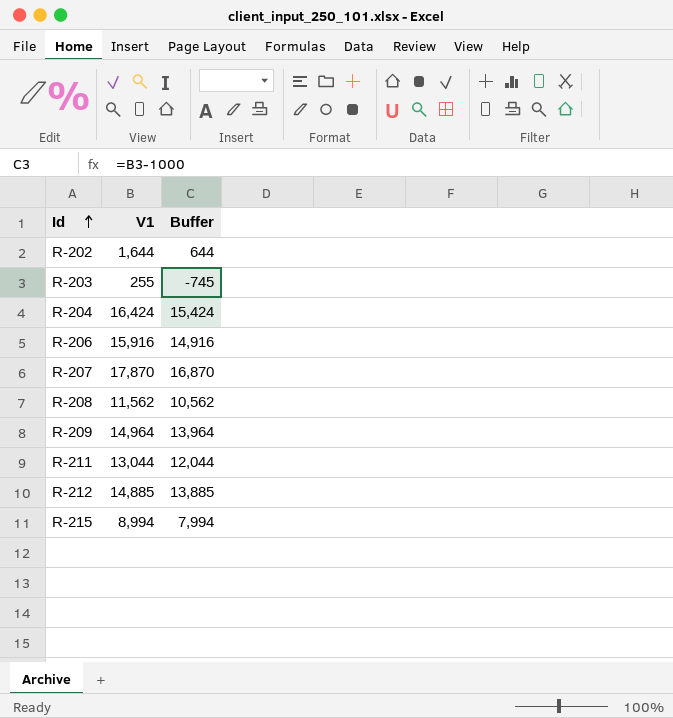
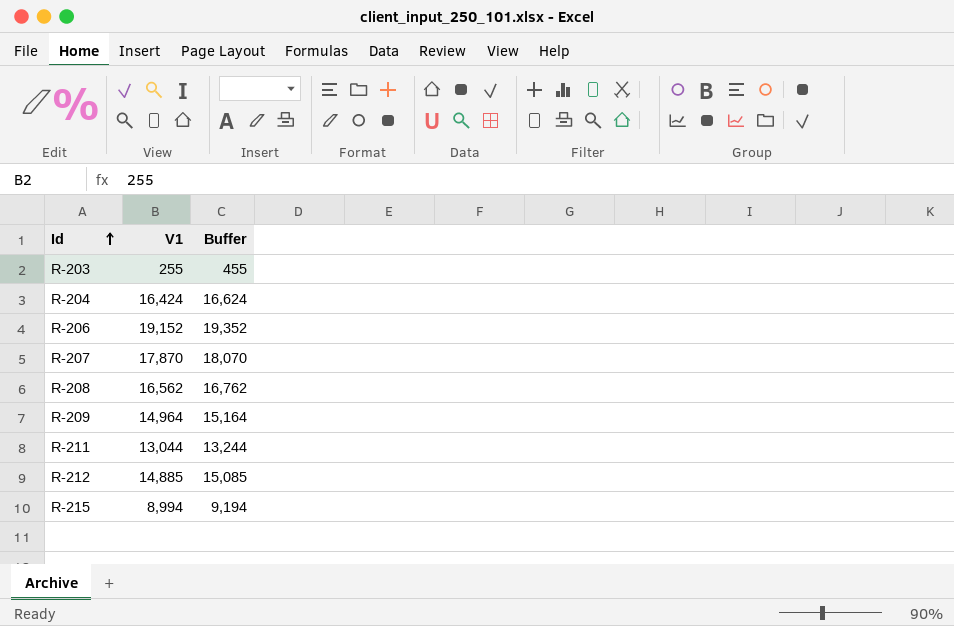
column Buffer | formula: [V1] - 1000 -> [V1] + 200
row R-202: 1,644 | 644 -> none
R-206 | V1: 15,916 -> 19,152
R-208 | V1: 11,562 -> 16,562

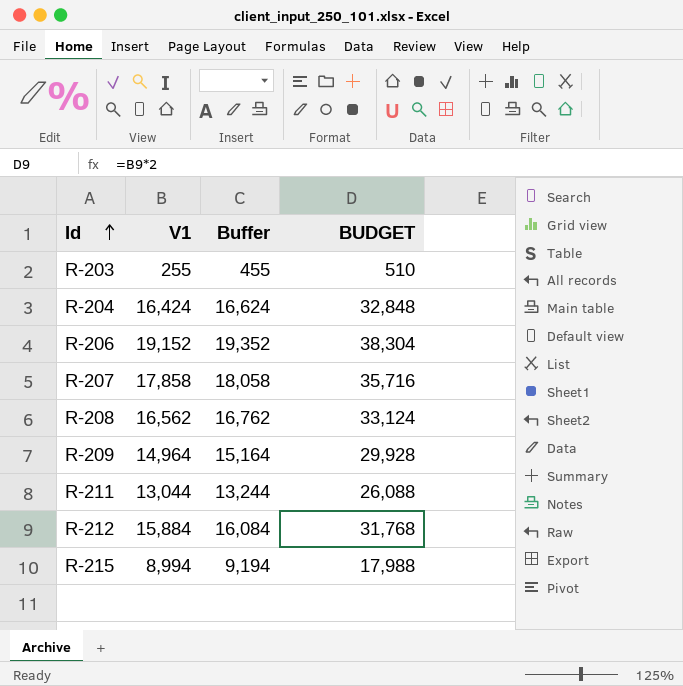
column BUDGET | formula: none -> [V1] * 2
R-207 | V1: 17,870 -> 17,858
R-207 | Buffer: 18,070 -> 18,058
R-212 | V1: 14,885 -> 15,884
R-212 | Buffer: 15,085 -> 16,084

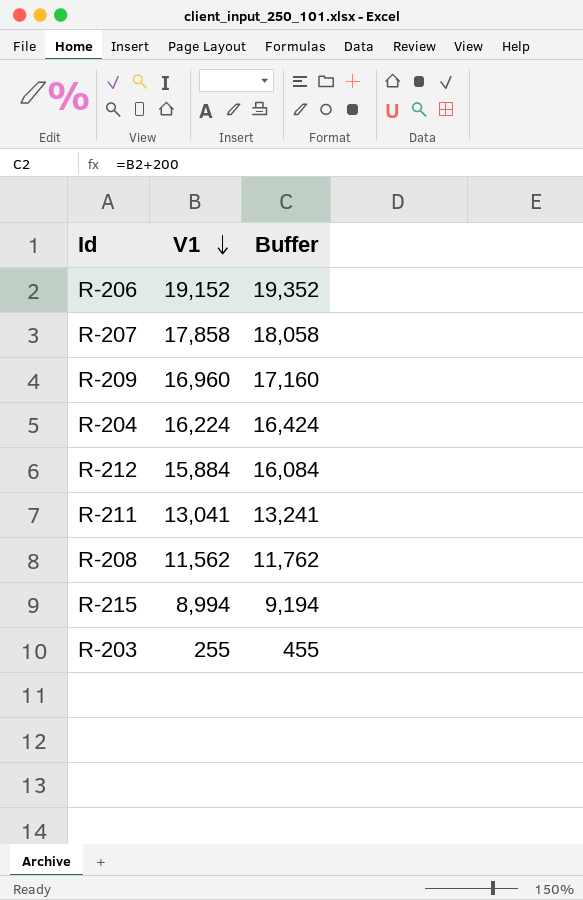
row order: Id ascending -> V1 descending
column BUDGET | formula: [V1] * 2 -> none
R-209 | V1: 14,964 -> 16,960
R-209 | Buffer: 15,164 -> 17,160
R-204 | V1: 16,424 -> 16,224
R-204 | Buffer: 16,624 -> 16,424
R-211 | V1: 13,044 -> 13,041
R-211 | Buffer: 13,244 -> 13,241
R-208 | V1: 16,562 -> 11,562
R-208 | Buffer: 16,762 -> 11,762

